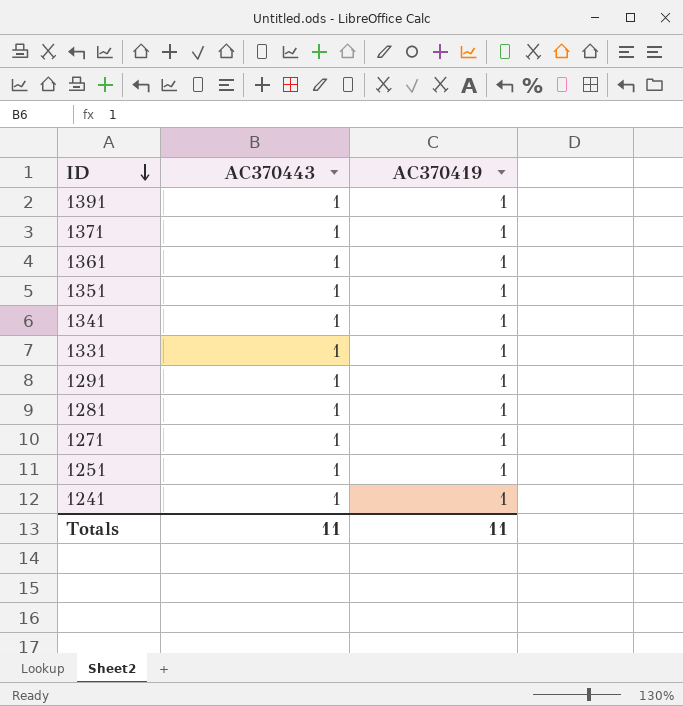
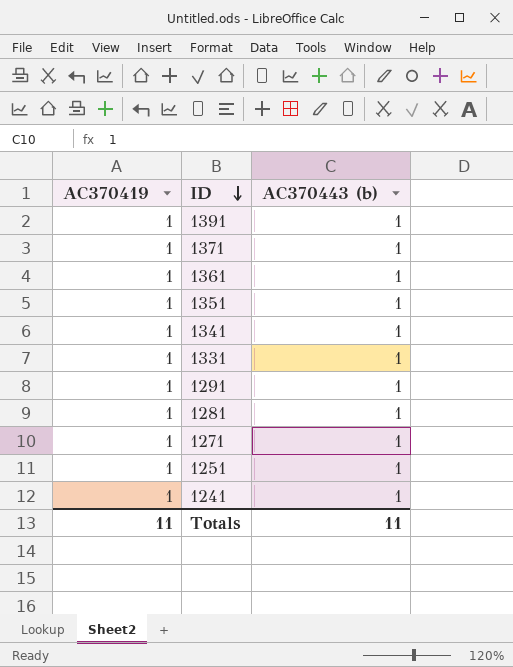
column AC370419 | position: 3 -> 1
column name: AC370443 -> AC370443 (b)

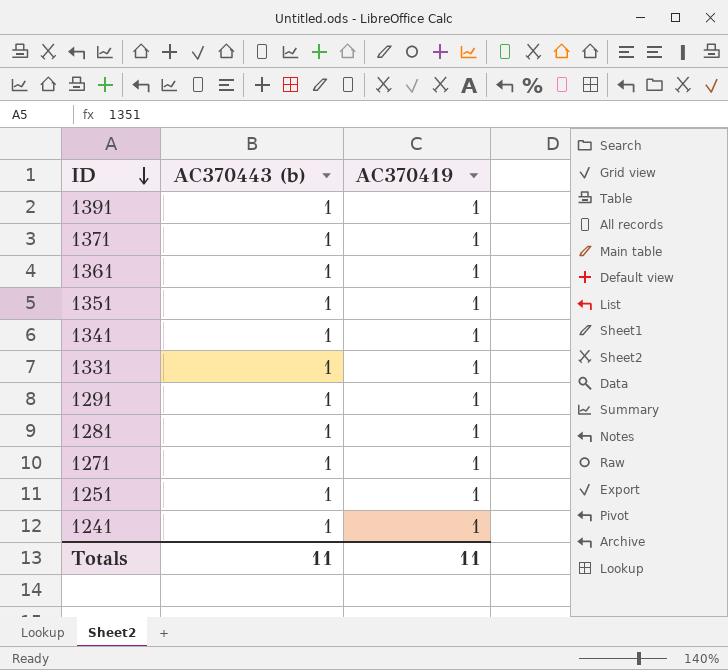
column AC370419 | position: 1 -> 3

